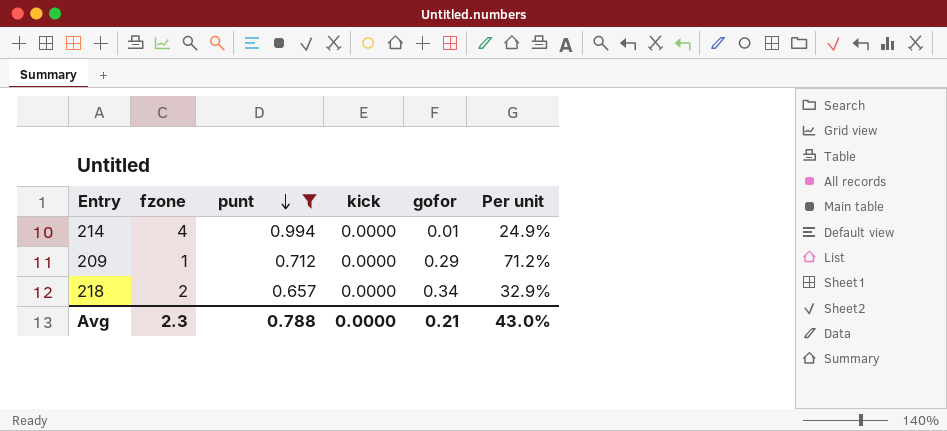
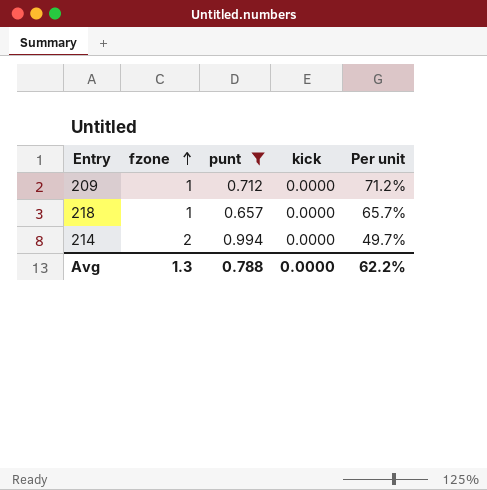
row order: punt descending -> fzone ascending
column gofor | position: 5 -> none
218 | fzone: 2 -> 1
218 | Per unit: 32.9% -> 65.7%
214 | fzone: 4 -> 2
214 | Per unit: 24.9% -> 49.7%
Avg | fzone: 2.3 -> 1.3
Avg | Per unit: 43.0% -> 62.2%

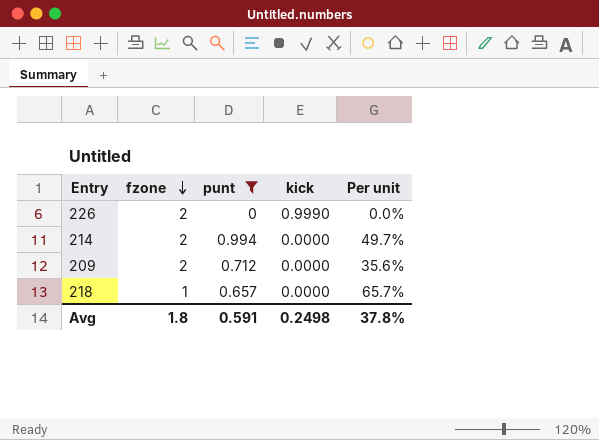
row order: fzone ascending -> fzone descending
row 226: none -> 2 | 0 | 0.9990 | 0.0%
209 | fzone: 1 -> 2
209 | Per unit: 71.2% -> 35.6%
Avg | fzone: 1.3 -> 1.8
Avg | punt: 0.788 -> 0.591
Avg | kick: 0.0000 -> 0.2498
Avg | Per unit: 62.2% -> 37.8%

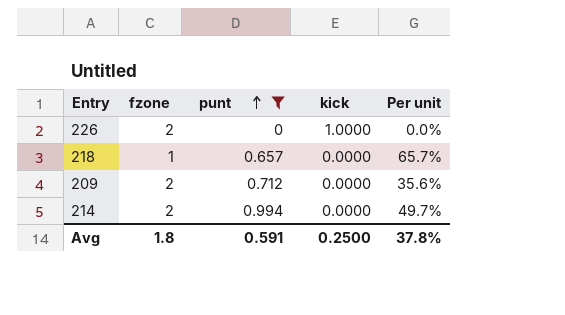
row order: fzone descending -> punt ascending
226 | kick: 0.9990 -> 1.0000
Avg | kick: 0.2498 -> 0.2500

